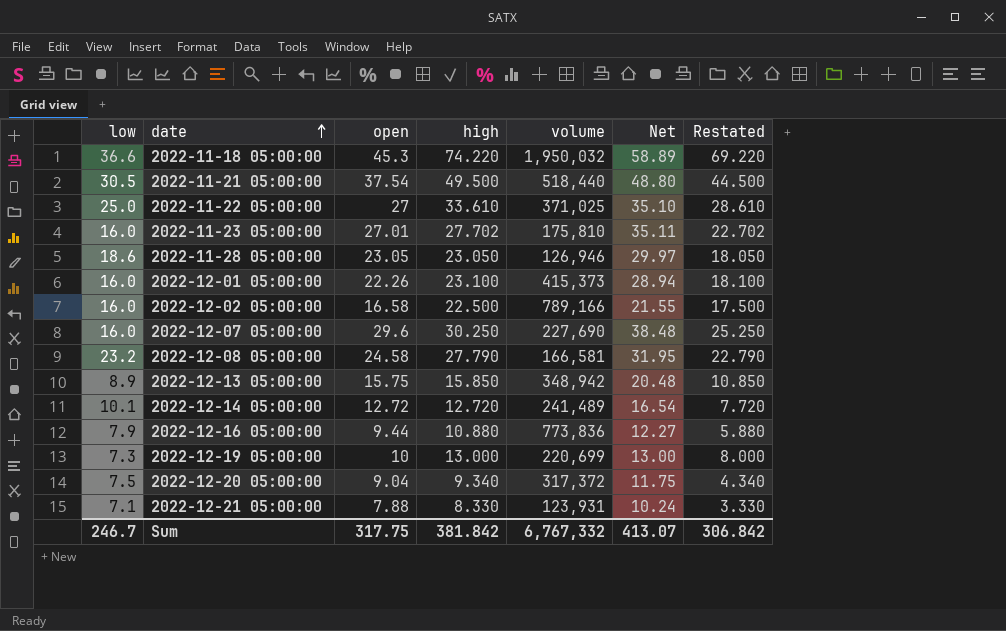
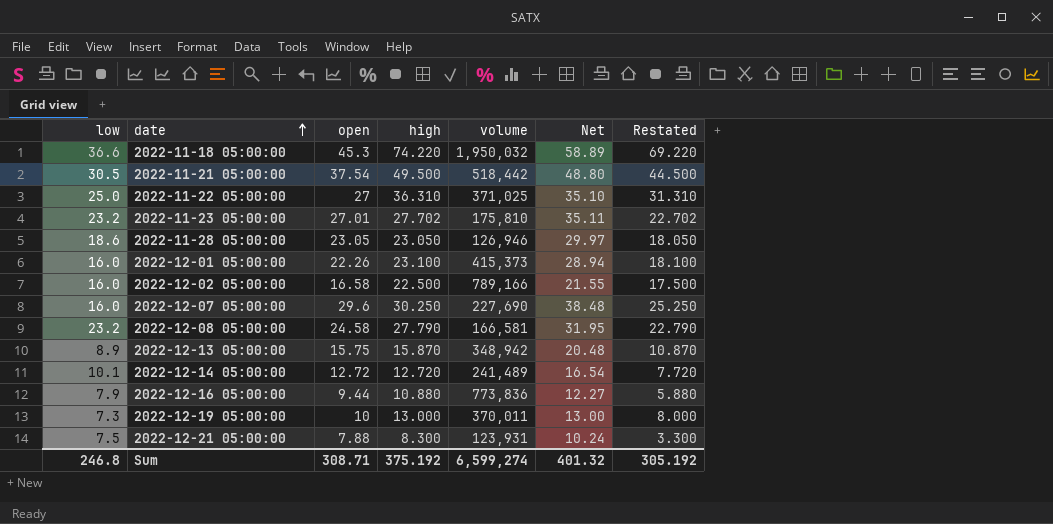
row 2022-12-20 05:00:00: 7.5 | 9.04 | 9.340 | 317,372 | 11.75 | 4.340 -> none
2022-11-21 05:00:00 | volume: 518,440 -> 518,442
2022-11-22 05:00:00 | high: 33.610 -> 36.310
2022-11-22 05:00:00 | Restated: 28.610 -> 31.310
2022-11-23 05:00:00 | low: 16.0 -> 23.2
2022-12-13 05:00:00 | high: 15.850 -> 15.870
2022-12-13 05:00:00 | Restated: 10.850 -> 10.870
2022-12-19 05:00:00 | volume: 220,699 -> 370,011
2022-12-21 05:00:00 | low: 7.1 -> 7.5
2022-12-21 05:00:00 | high: 8.330 -> 8.300
2022-12-21 05:00:00 | Restated: 3.330 -> 3.300
Sum | low: 246.7 -> 246.8
Sum | open: 317.75 -> 308.71
Sum | high: 381.842 -> 375.192
Sum | volume: 6,767,332 -> 6,599,274
Sum | Net: 413.07 -> 401.32
Sum | Restated: 306.842 -> 305.192

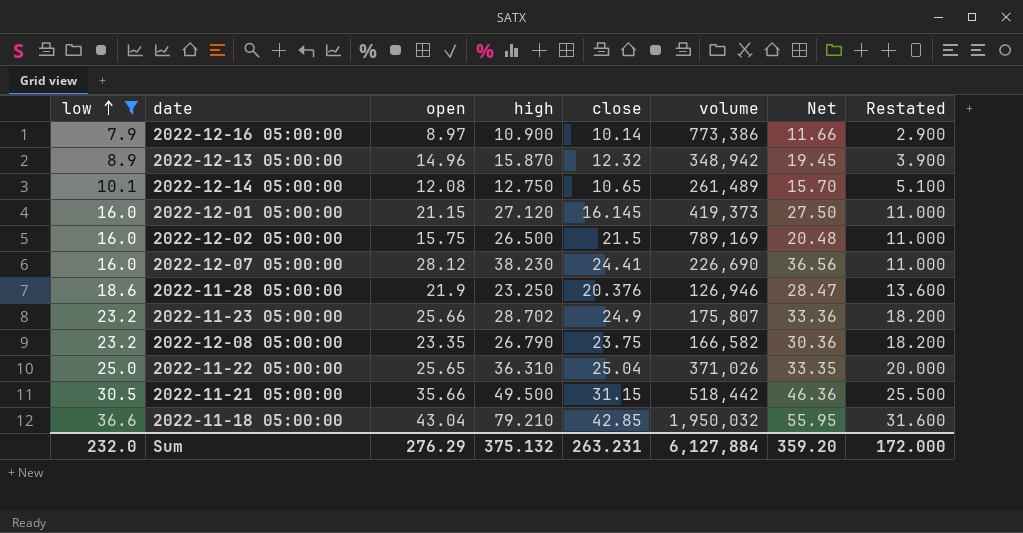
filter: none -> low >= 7.9
row order: date ascending -> low ascending
column close | position: none -> 5
column Restated | formula: [high] - 5 -> [low] - 5
2022-12-16 05:00:00 | open: 9.44 -> 8.97
2022-12-16 05:00:00 | high: 10.880 -> 10.900
2022-12-16 05:00:00 | volume: 773,836 -> 773,386
2022-12-16 05:00:00 | Net: 12.27 -> 11.66
2022-12-13 05:00:00 | open: 15.75 -> 14.96
2022-12-13 05:00:00 | Net: 20.48 -> 19.45
2022-12-14 05:00:00 | open: 12.72 -> 12.08
2022-12-14 05:00:00 | high: 12.720 -> 12.750
2022-12-14 05:00:00 | volume: 241,489 -> 261,489
2022-12-14 05:00:00 | Net: 16.54 -> 15.70
2022-12-01 05:00:00 | open: 22.26 -> 21.15
2022-12-01 05:00:00 | high: 23.100 -> 27.120
2022-12-01 05:00:00 | volume: 415,373 -> 419,373
2022-12-01 05:00:00 | Net: 28.94 -> 27.50
2022-12-02 05:00:00 | open: 16.58 -> 15.75
2022-12-02 05:00:00 | high: 22.500 -> 26.500
2022-12-02 05:00:00 | volume: 789,166 -> 789,169
2022-12-02 05:00:00 | Net: 21.55 -> 20.48
2022-12-07 05:00:00 | open: 29.6 -> 28.12
2022-12-07 05:00:00 | high: 30.250 -> 38.230
2022-12-07 05:00:00 | volume: 227,690 -> 226,690
2022-12-07 05:00:00 | Net: 38.48 -> 36.56
2022-11-28 05:00:00 | open: 23.05 -> 21.9
2022-11-28 05:00:00 | high: 23.050 -> 23.250
2022-11-28 05:00:00 | Net: 29.97 -> 28.47
2022-11-23 05:00:00 | open: 27.01 -> 25.66
2022-11-23 05:00:00 | high: 27.702 -> 28.702
2022-11-23 05:00:00 | volume: 175,810 -> 175,807
2022-11-23 05:00:00 | Net: 35.11 -> 33.36
2022-12-08 05:00:00 | open: 24.58 -> 23.35
2022-12-08 05:00:00 | high: 27.790 -> 26.790
2022-12-08 05:00:00 | volume: 166,581 -> 166,582
2022-12-08 05:00:00 | Net: 31.95 -> 30.36
2022-11-22 05:00:00 | open: 27 -> 25.65
2022-11-22 05:00:00 | volume: 371,025 -> 371,026
2022-11-22 05:00:00 | Net: 35.10 -> 33.35
2022-11-21 05:00:00 | open: 37.54 -> 35.66
2022-11-21 05:00:00 | Net: 48.80 -> 46.36
2022-11-18 05:00:00 | open: 45.3 -> 43.04
2022-11-18 05:00:00 | high: 74.220 -> 79.210
2022-11-18 05:00:00 | Net: 58.89 -> 55.95
Sum | low: 246.8 -> 232.0
Sum | open: 308.71 -> 276.29
Sum | high: 375.192 -> 375.132
Sum | volume: 6,599,274 -> 6,127,884
Sum | Net: 401.32 -> 359.20
Sum | Restated: 305.192 -> 172.000

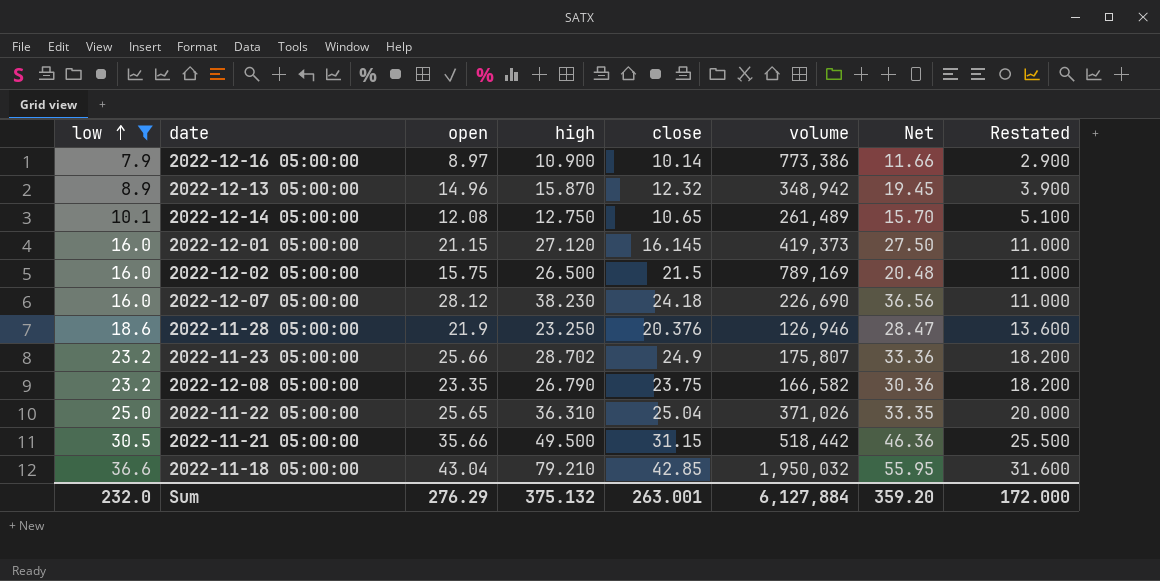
2022-12-07 05:00:00 | close: 24.41 -> 24.18
Sum | close: 263.231 -> 263.001

